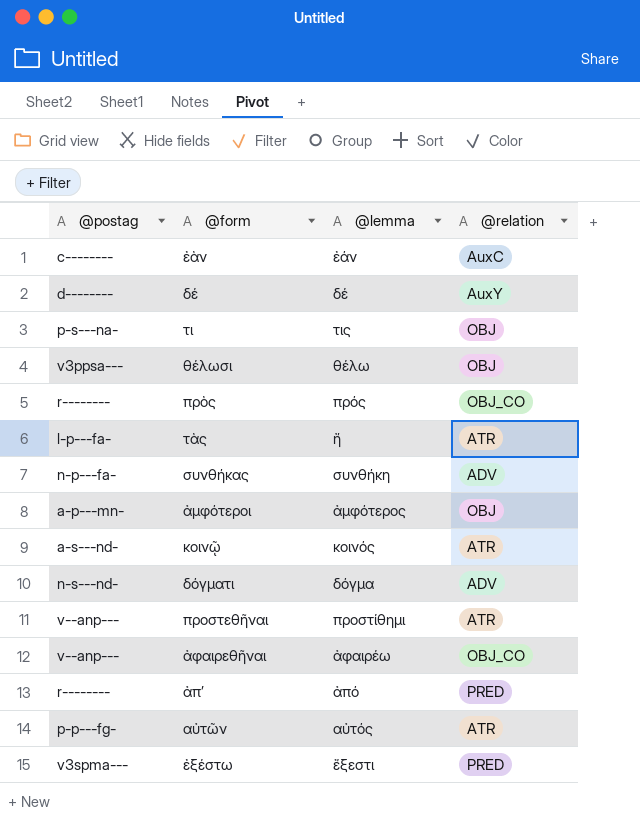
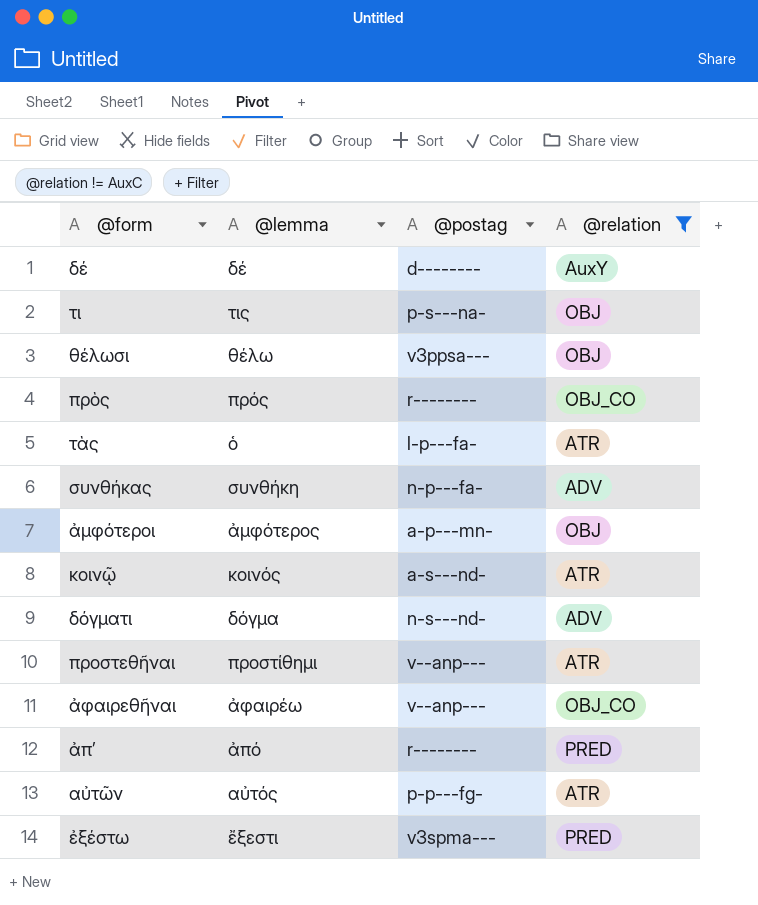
filter: none -> @relation != AuxC
column @postag | position: 1 -> 3
τὰς | @lemma: ἤ -> ὁ

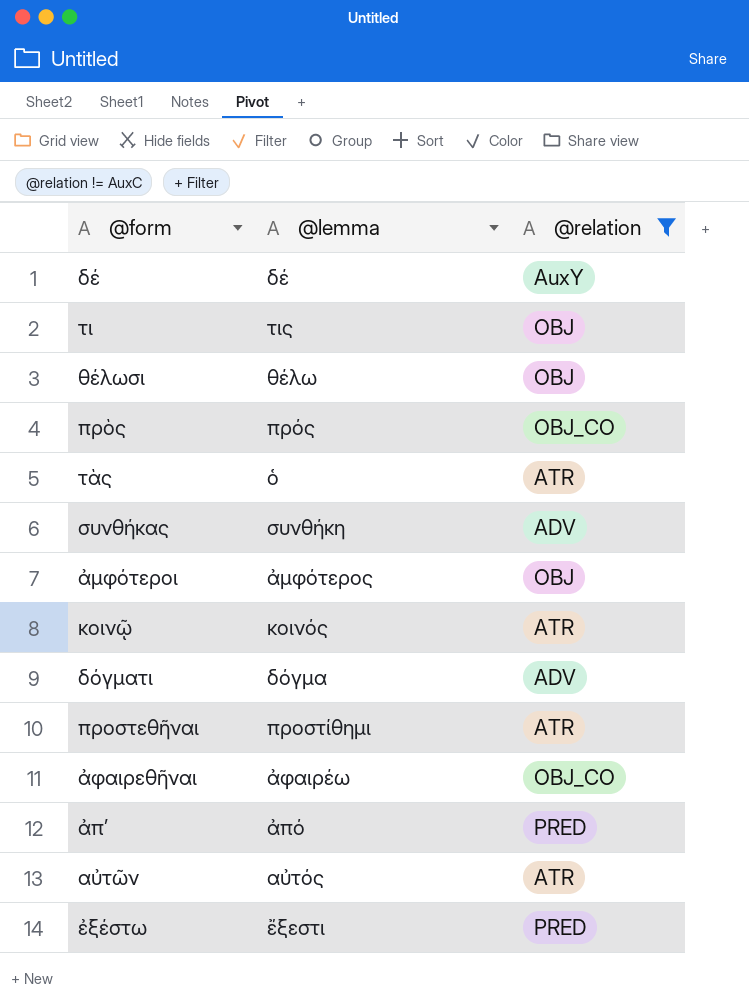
column @postag | position: 3 -> none

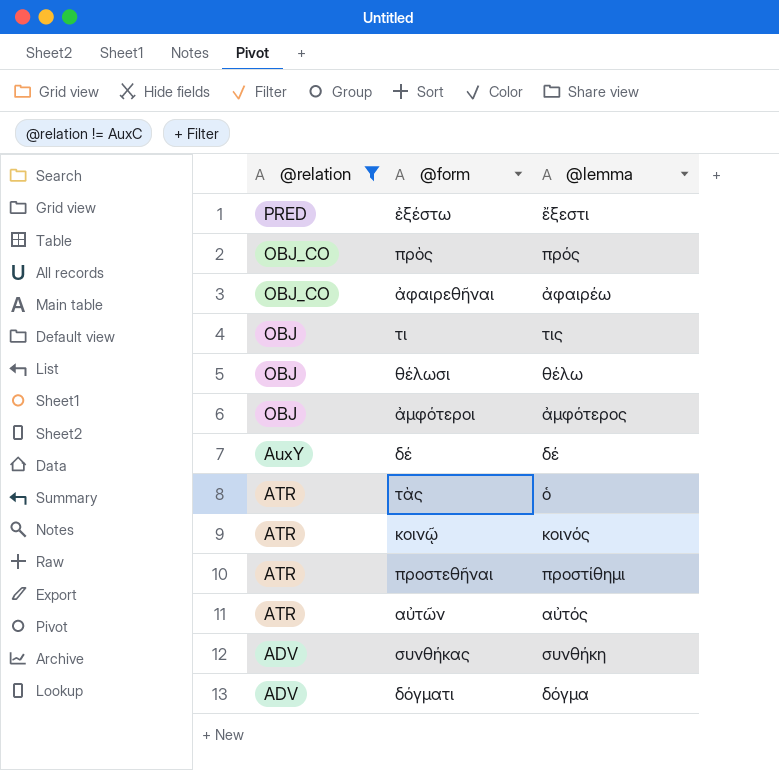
row order: none -> @relation descending
column @relation | position: 3 -> 1
row ἀπʼ: ἀπό | PRED -> none

